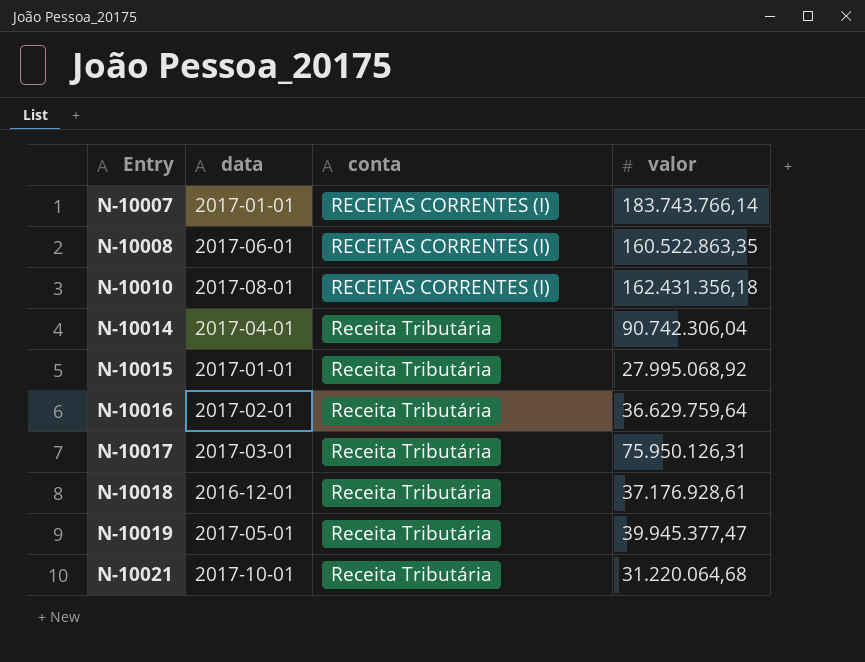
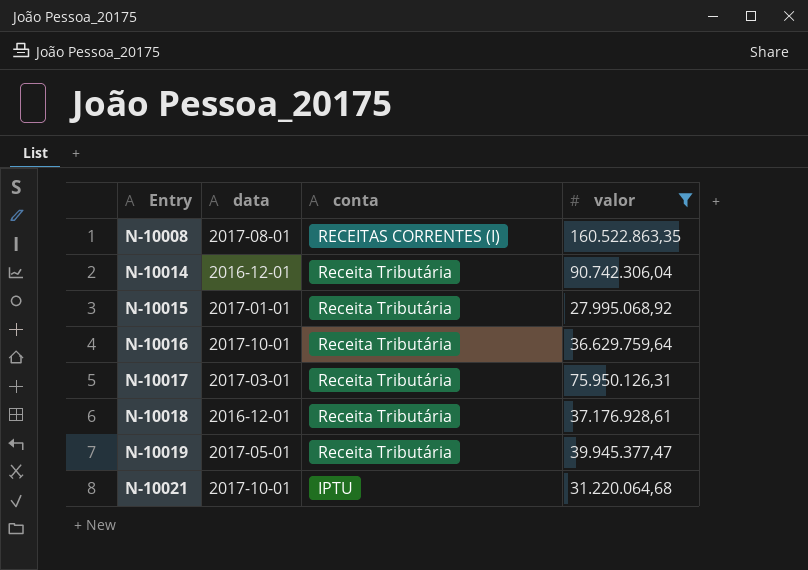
filter: none -> valor <= 160.522.863,35
N-10008 | data: 2017-06-01 -> 2017-08-01
N-10014 | data: 2017-04-01 -> 2016-12-01
N-10016 | data: 2017-02-01 -> 2017-10-01
N-10021 | conta: Receita Tributária -> IPTU

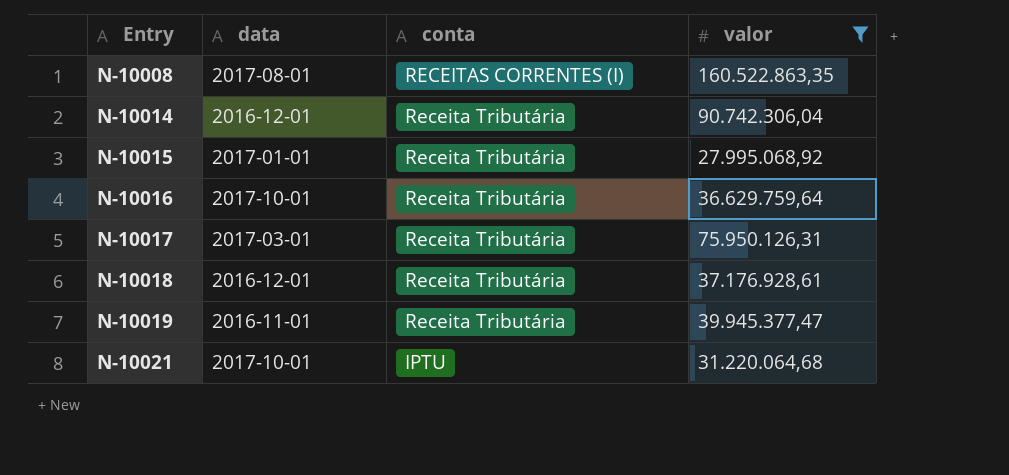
N-10019 | data: 2017-05-01 -> 2016-11-01

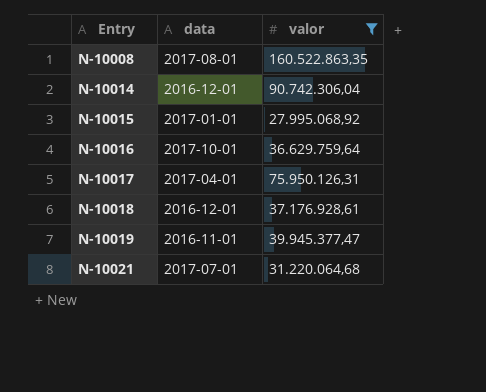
column conta | position: 3 -> none
N-10017 | data: 2017-03-01 -> 2017-04-01
N-10021 | data: 2017-10-01 -> 2017-07-01

